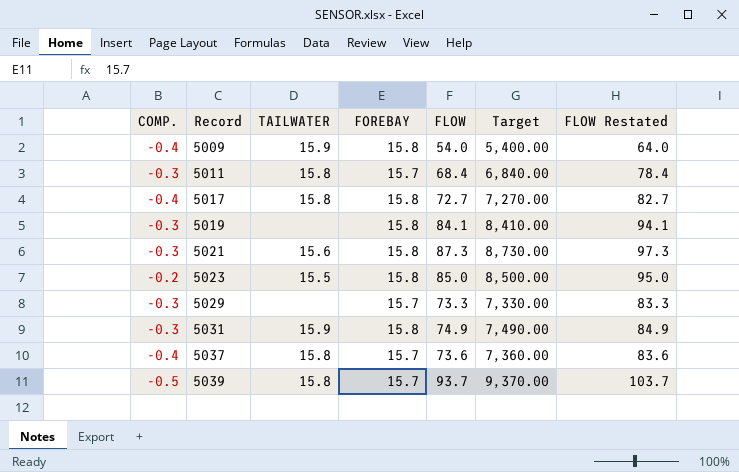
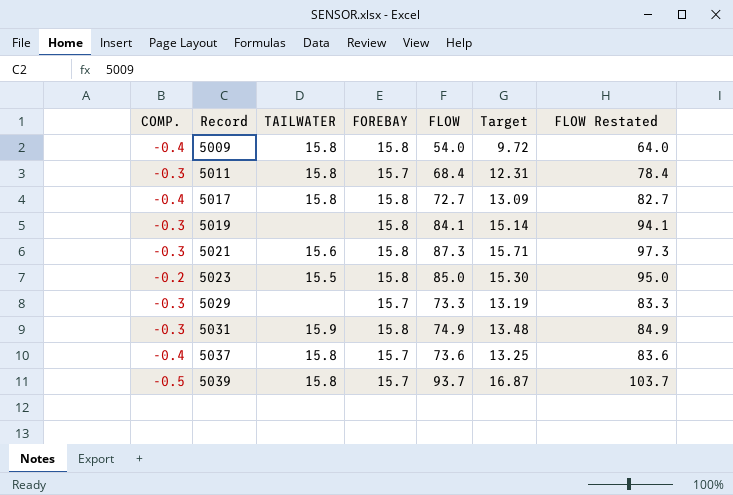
column Target | formula: [FLOW] * 100 -> [FLOW] * 0.18
5009 | TAILWATER: 15.9 -> 15.8

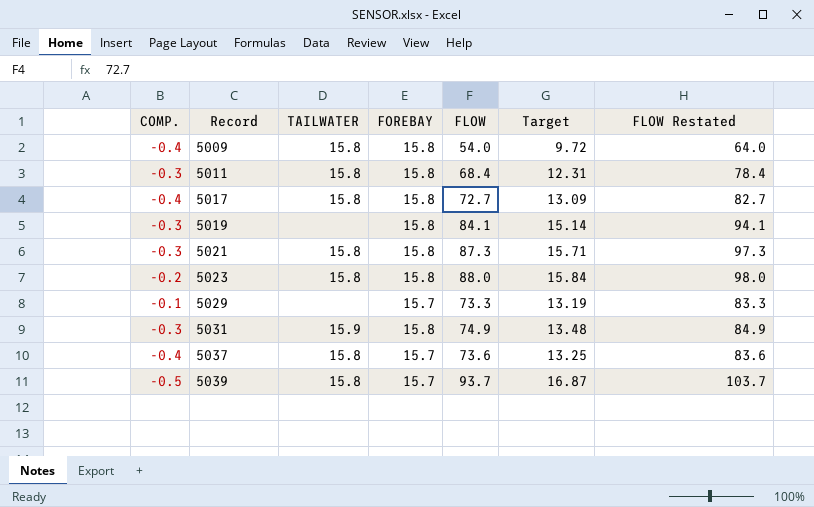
5011 | FOREBAY: 15.7 -> 15.8
5021 | TAILWATER: 15.6 -> 15.8
5023 | TAILWATER: 15.5 -> 15.8
5023 | FLOW: 85.0 -> 88.0
5023 | Target: 15.30 -> 15.84
5023 | FLOW Restated: 95.0 -> 98.0
5029 | COMP.: -0.3 -> -0.1

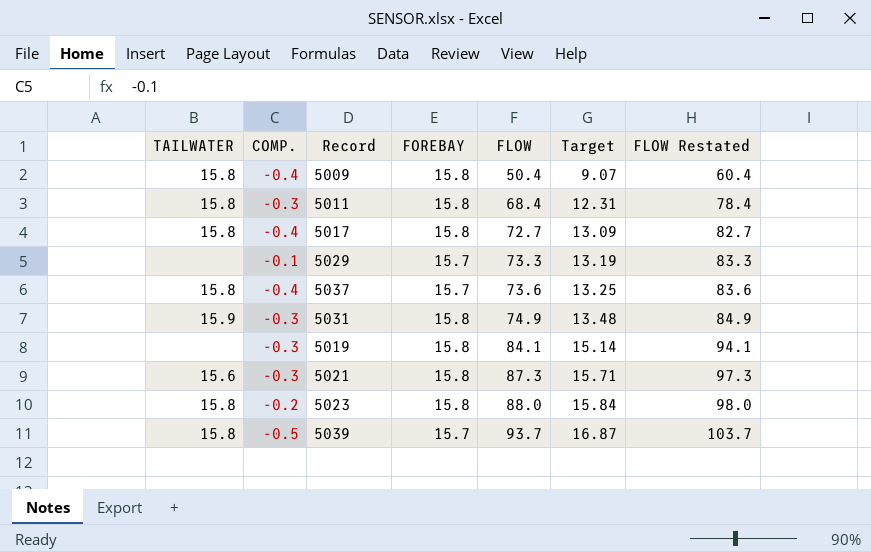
row order: Record ascending -> FLOW ascending
column TAILWATER | position: 3 -> 1
5009 | FLOW: 54.0 -> 50.4
5009 | Target: 9.72 -> 9.07
5009 | FLOW Restated: 64.0 -> 60.4
5021 | TAILWATER: 15.8 -> 15.6

